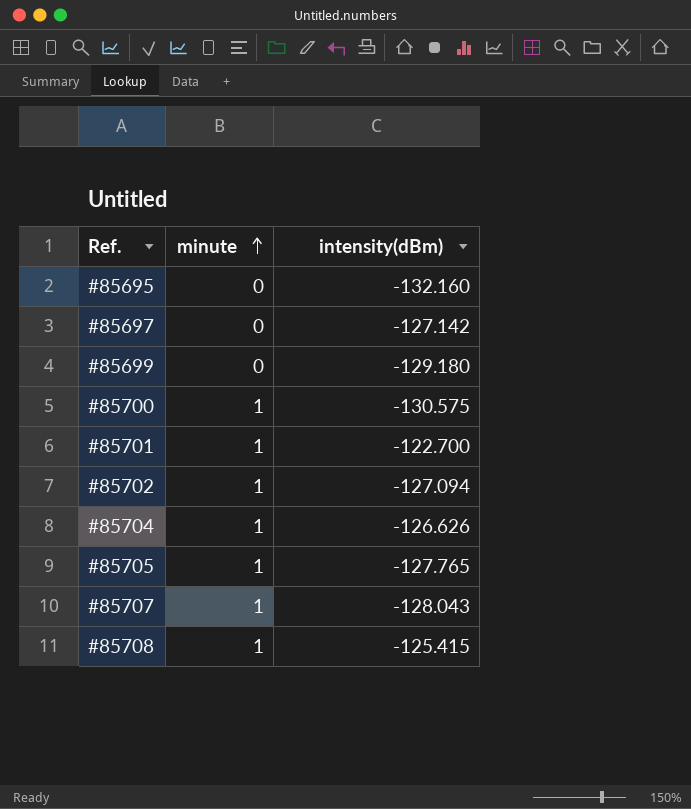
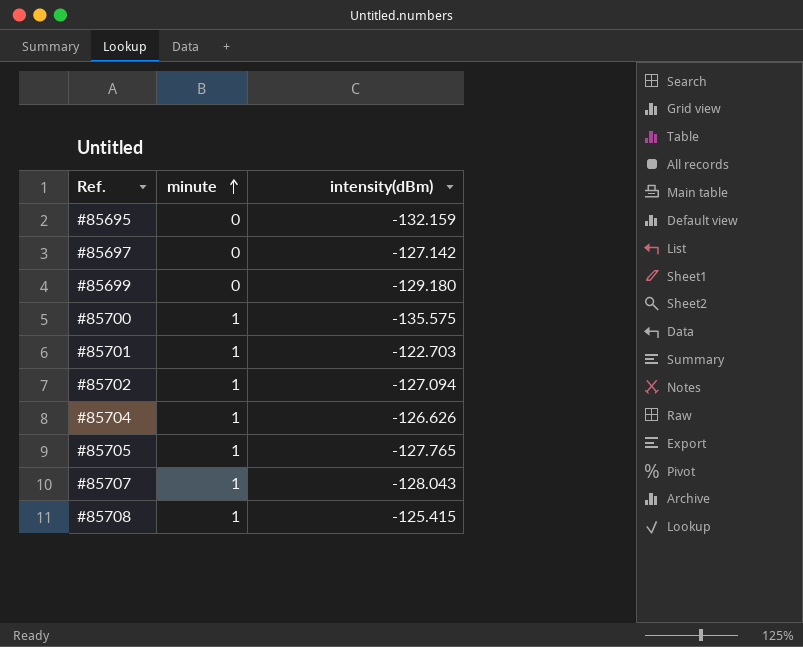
#85695 | intensity(dBm): -132.160 -> -132.159
#85700 | intensity(dBm): -130.575 -> -135.575
#85701 | intensity(dBm): -122.700 -> -122.703

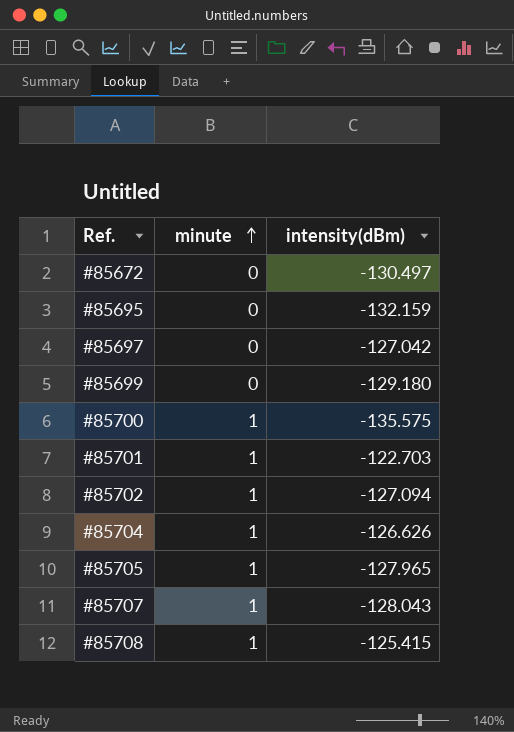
row #85672: none -> 0 | -130.497
#85697 | intensity(dBm): -127.142 -> -127.042
#85705 | intensity(dBm): -127.765 -> -127.965

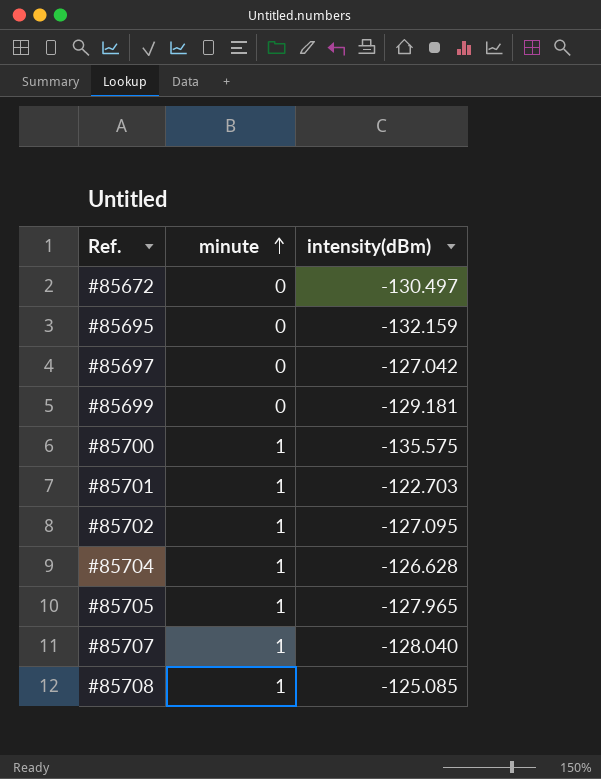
#85699 | intensity(dBm): -129.180 -> -129.181
#85702 | intensity(dBm): -127.094 -> -127.095
#85704 | intensity(dBm): -126.626 -> -126.628
#85707 | intensity(dBm): -128.043 -> -128.040
#85708 | intensity(dBm): -125.415 -> -125.085

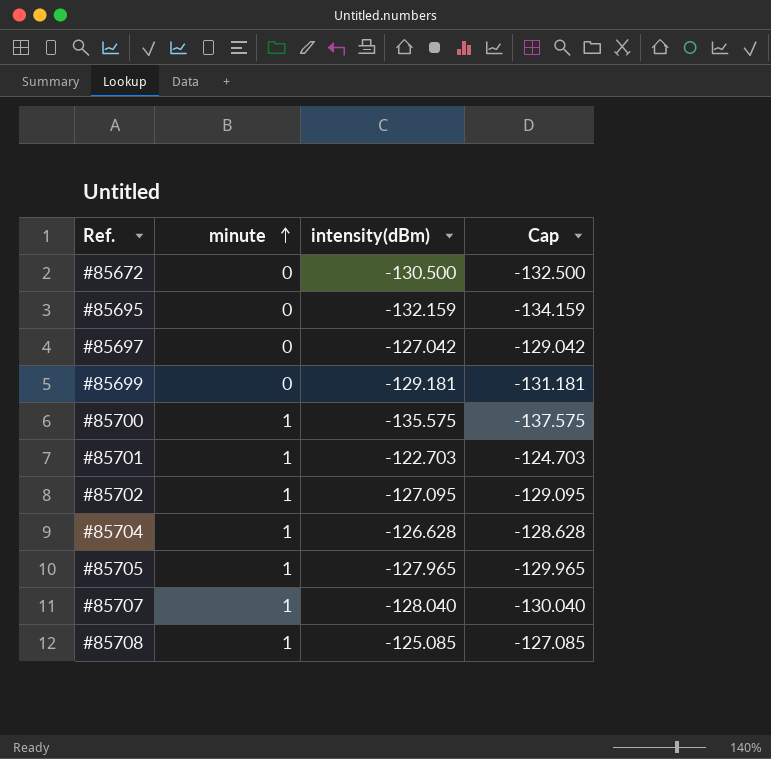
column Cap | formula: none -> [intensity(dBm)] - 2
#85672 | intensity(dBm): -130.497 -> -130.500

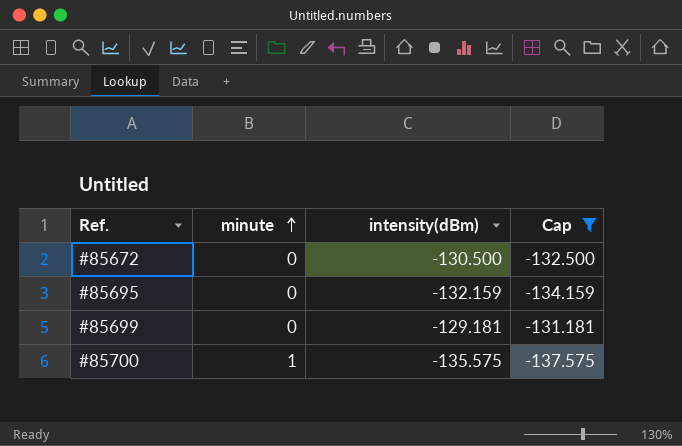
filter: none -> Cap <= -131.181

